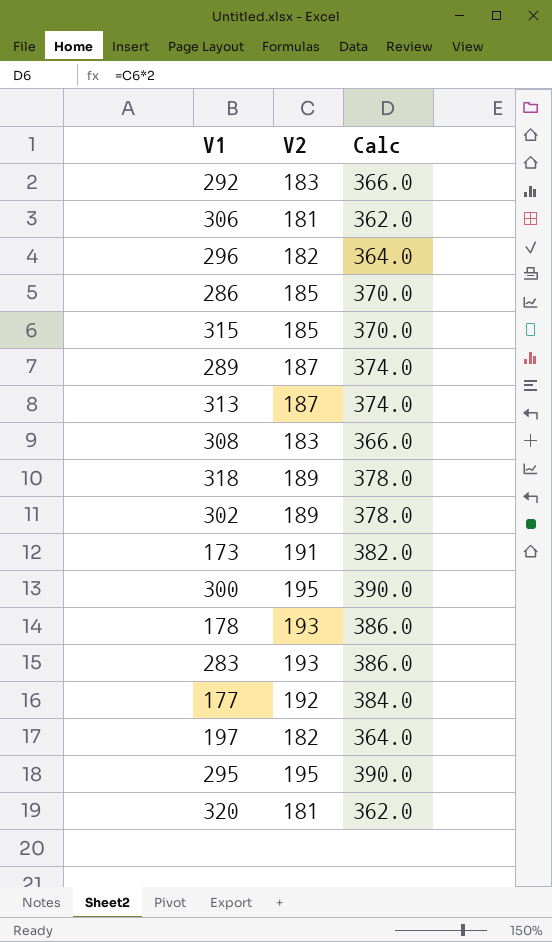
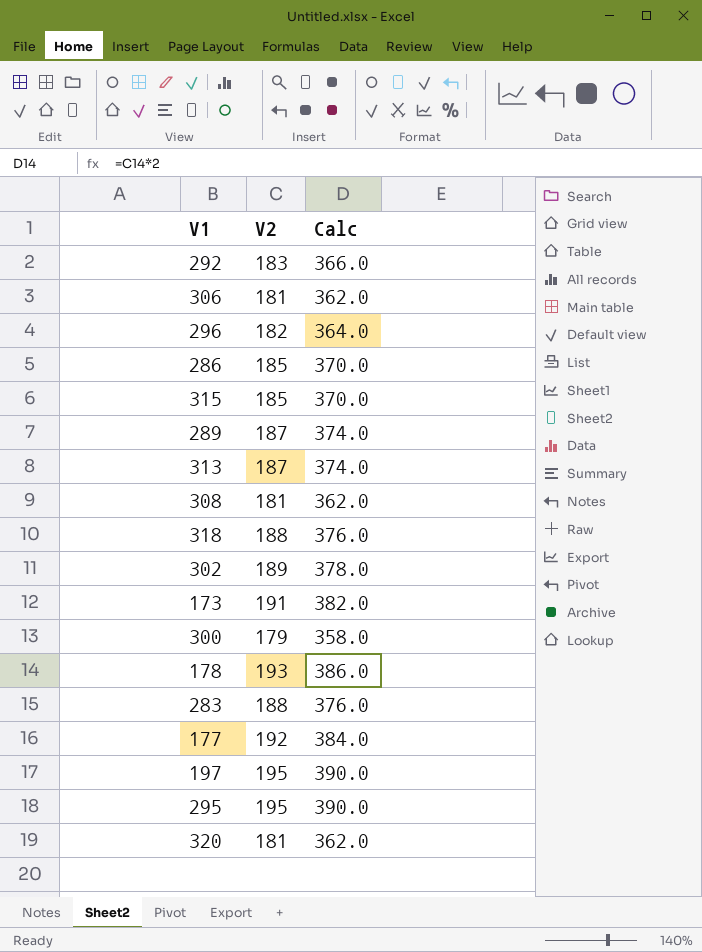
308 | V2: 183 -> 181
308 | Calc: 366.0 -> 362.0
318 | V2: 189 -> 188
318 | Calc: 378.0 -> 376.0
300 | V2: 195 -> 179
300 | Calc: 390.0 -> 358.0
283 | V2: 193 -> 188
283 | Calc: 386.0 -> 376.0
197 | V2: 182 -> 195
197 | Calc: 364.0 -> 390.0

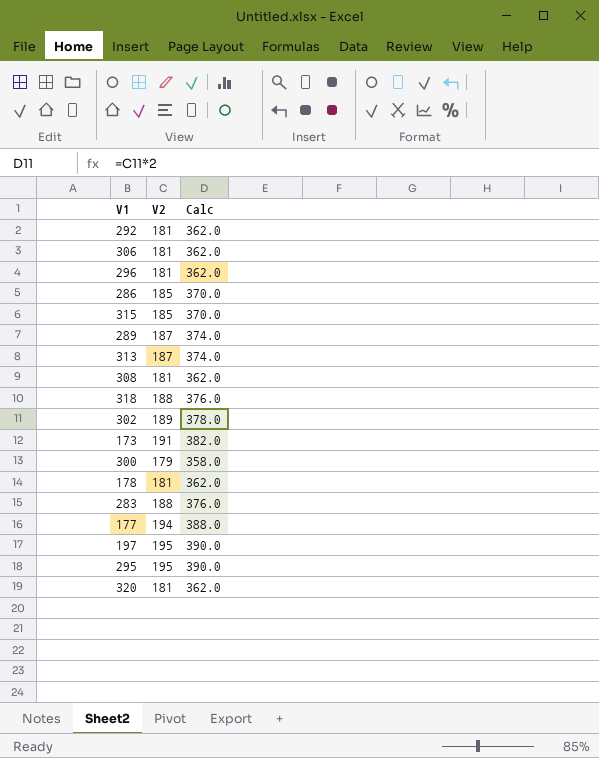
292 | V2: 183 -> 181
292 | Calc: 366.0 -> 362.0
296 | V2: 182 -> 181
296 | Calc: 364.0 -> 362.0
178 | V2: 193 -> 181
178 | Calc: 386.0 -> 362.0
177 | V2: 192 -> 194
177 | Calc: 384.0 -> 388.0

